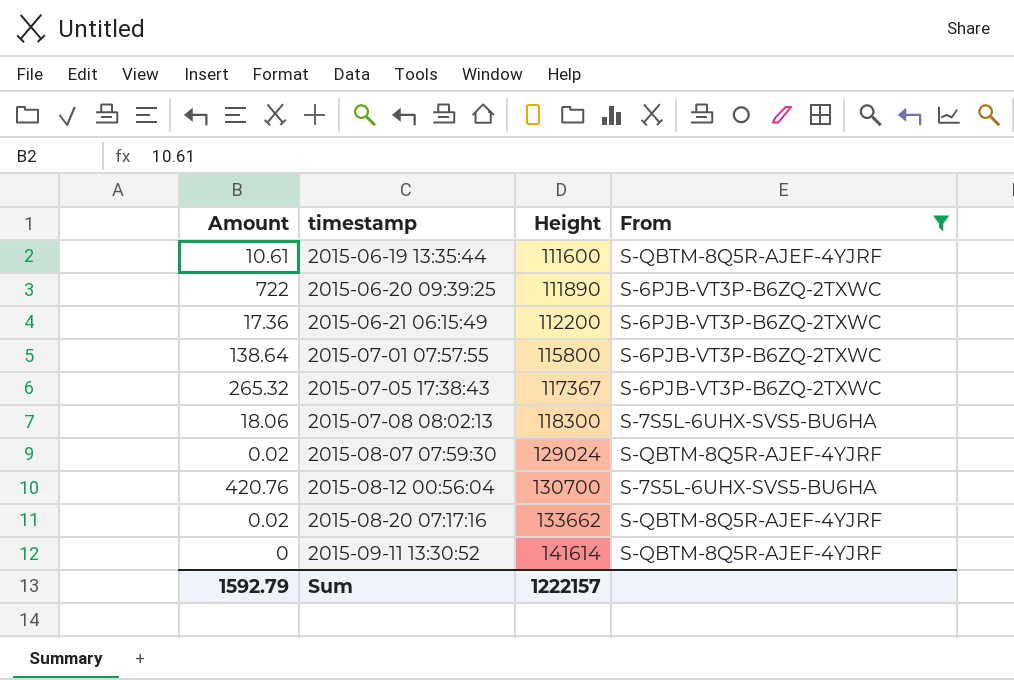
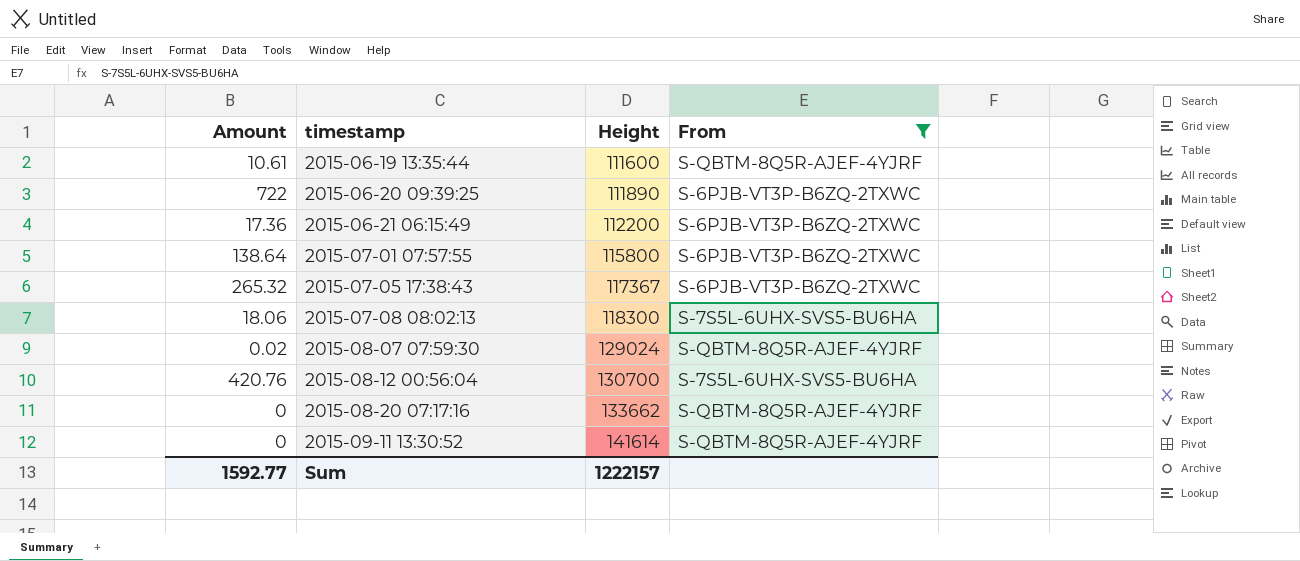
2015-08-20 07:17:16 | Amount: 0.02 -> 0
Sum | Amount: 1592.79 -> 1592.77

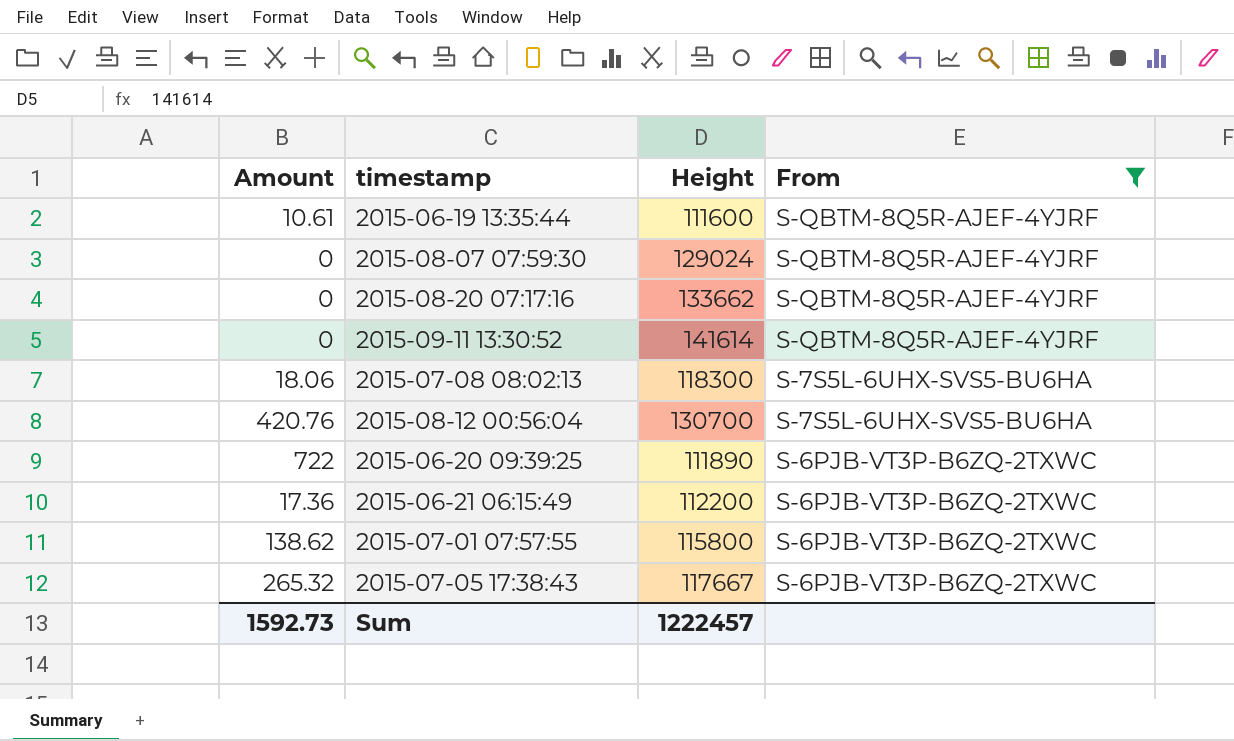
row order: timestamp ascending -> From descending
2015-08-07 07:59:30 | Amount: 0.02 -> 0
2015-07-01 07:57:55 | Amount: 138.64 -> 138.62
2015-07-05 17:38:43 | Height: 117367 -> 117667
Sum | Amount: 1592.77 -> 1592.73
Sum | Height: 1222157 -> 1222457

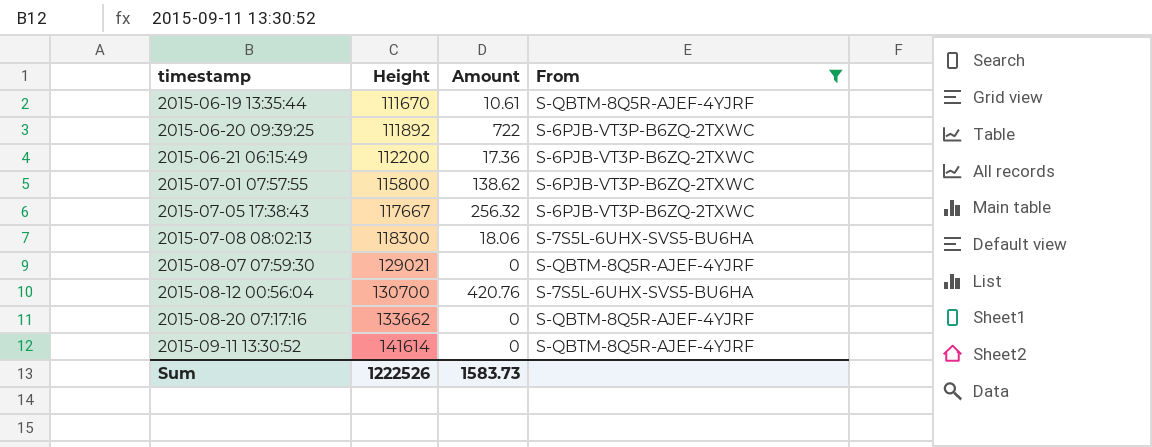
row order: From descending -> timestamp ascending
column Amount | position: 1 -> 3
2015-06-19 13:35:44 | Height: 111600 -> 111670
2015-06-20 09:39:25 | Height: 111890 -> 111892
2015-07-05 17:38:43 | Amount: 265.32 -> 256.32
2015-08-07 07:59:30 | Height: 129024 -> 129021
Sum | Height: 1222457 -> 1222526
Sum | Amount: 1592.73 -> 1583.73

